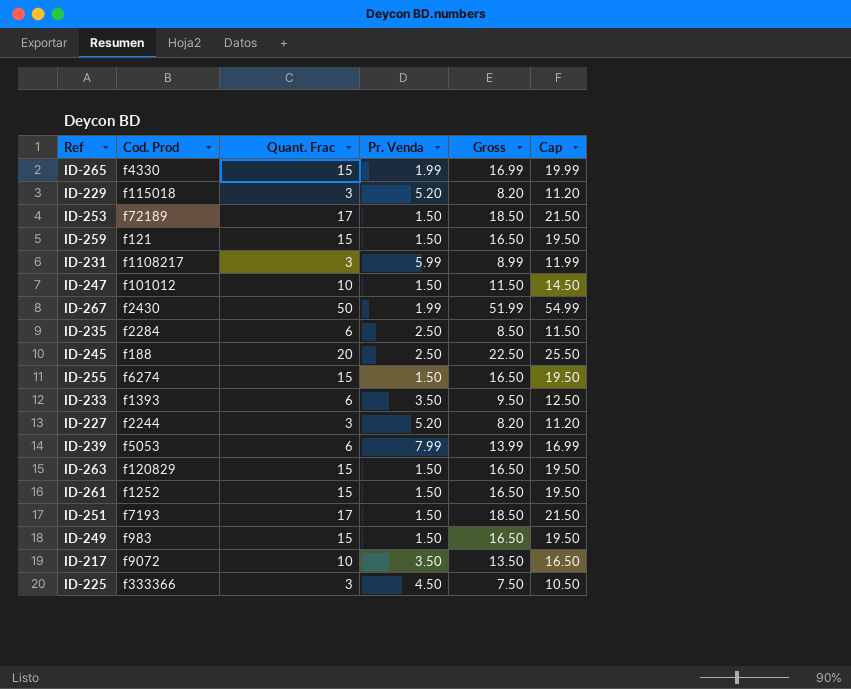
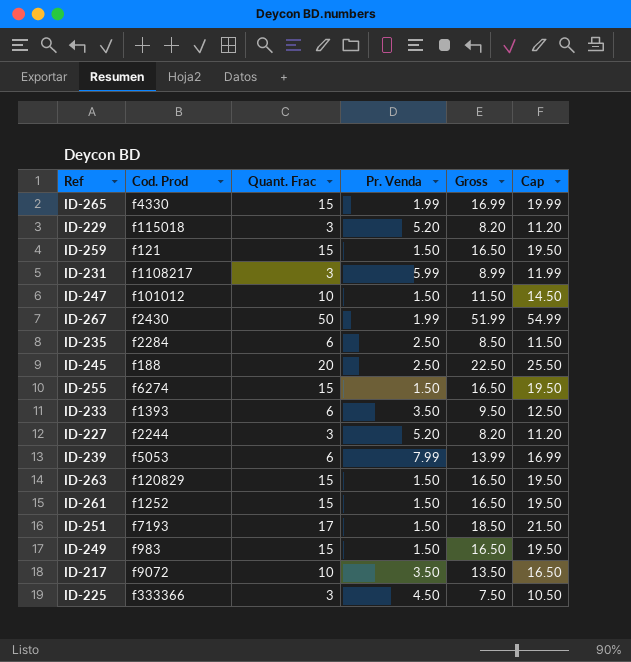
row ID-253: f72189 | 17 | 1.50 | 18.50 | 21.50 -> none

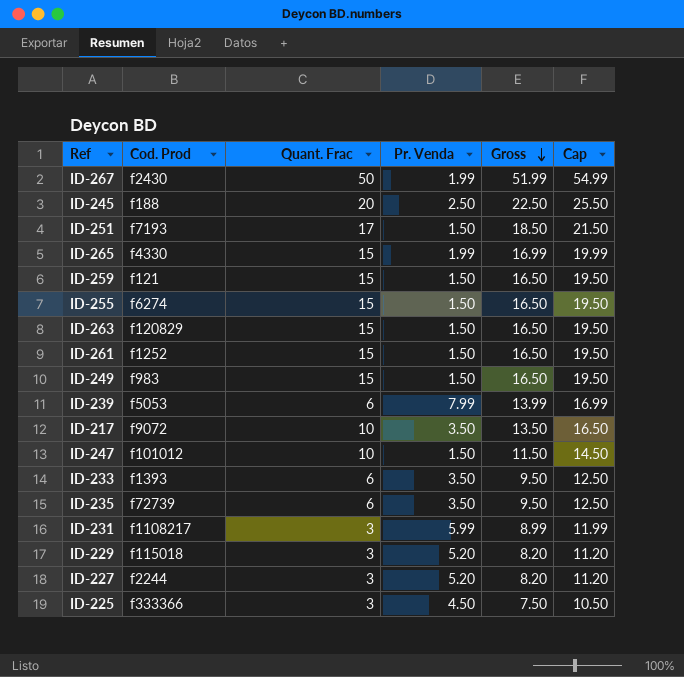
row order: none -> Gross descending
ID-235 | Cod. Prod: f2284 -> f72739
ID-235 | Pr. Venda: 2.50 -> 3.50
ID-235 | Gross: 8.50 -> 9.50
ID-235 | Cap: 11.50 -> 12.50

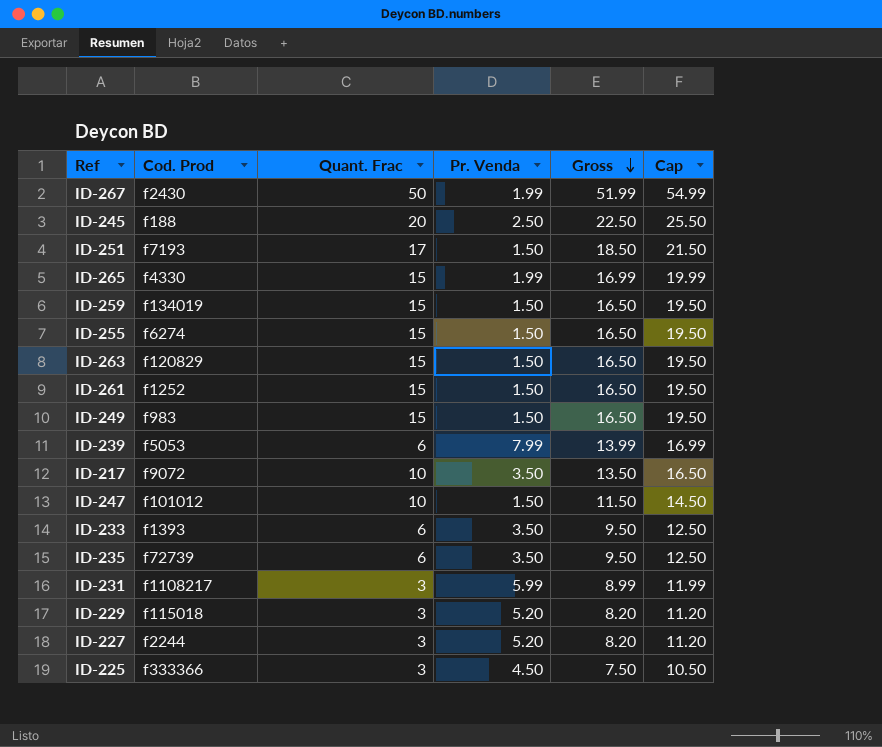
ID-259 | Cod. Prod: f121 -> f134019

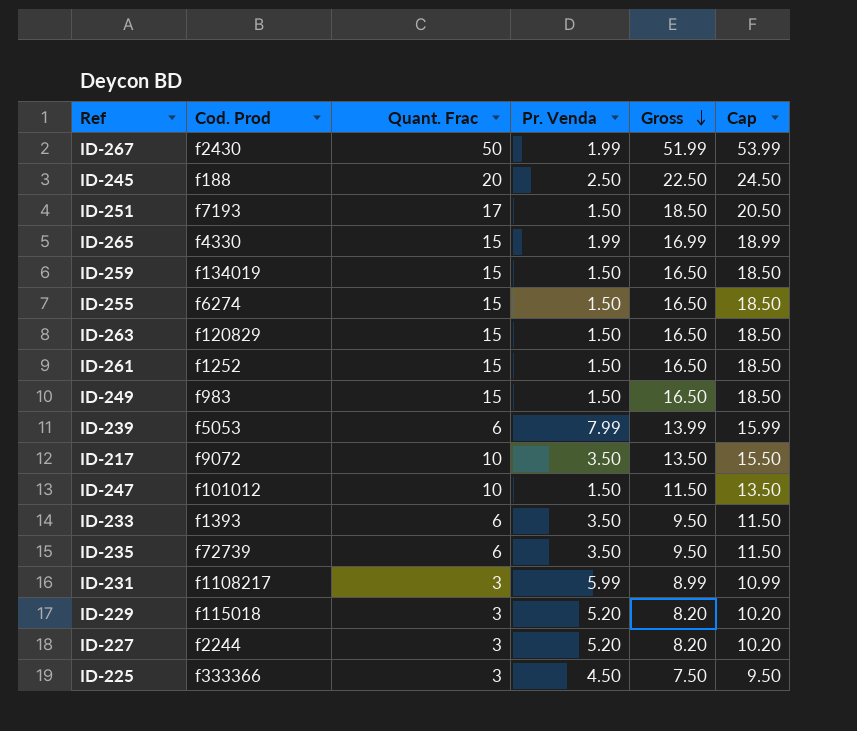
column Cap | formula: [Gross] + 3 -> [Gross] + 2

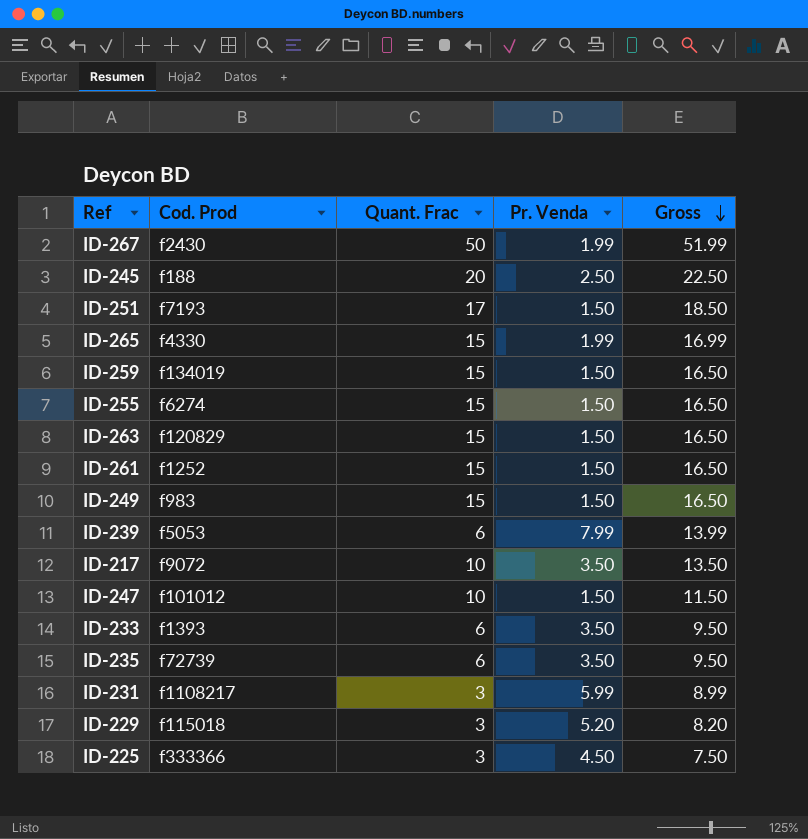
column Cap | formula: [Gross] + 2 -> none
row ID-227: f2244 | 3 | 5.20 | 8.20 | 10.20 -> none

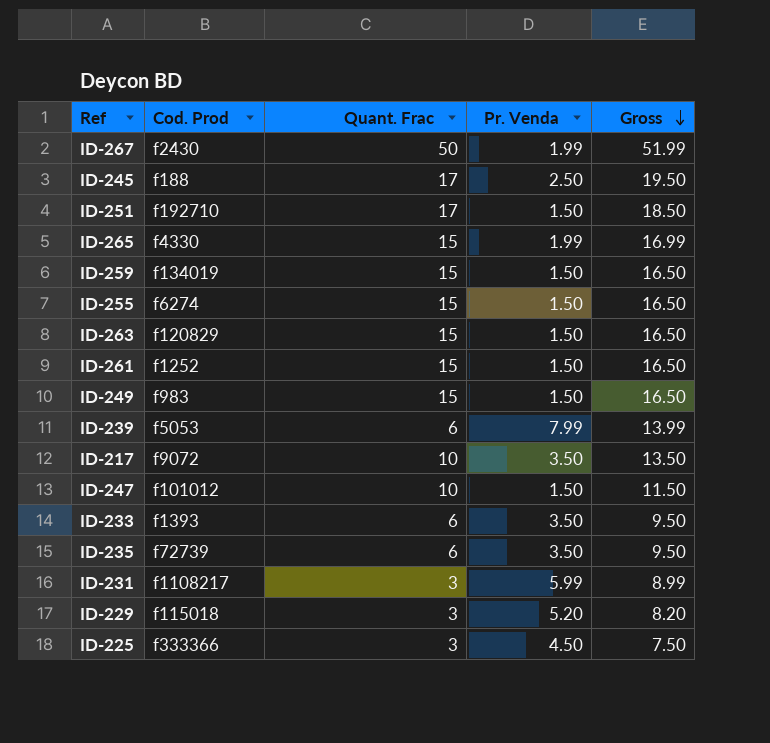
ID-245 | Quant. Frac: 20 -> 17
ID-245 | Gross: 22.50 -> 19.50
ID-251 | Cod. Prod: f7193 -> f192710

